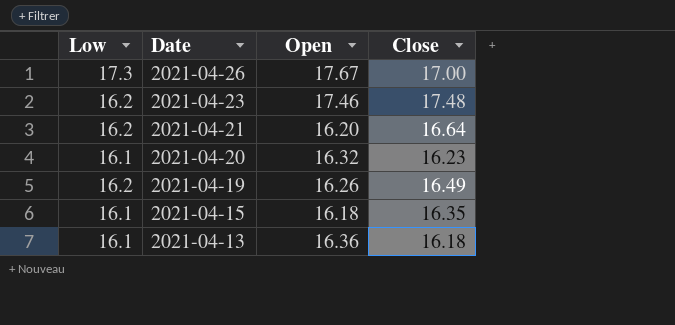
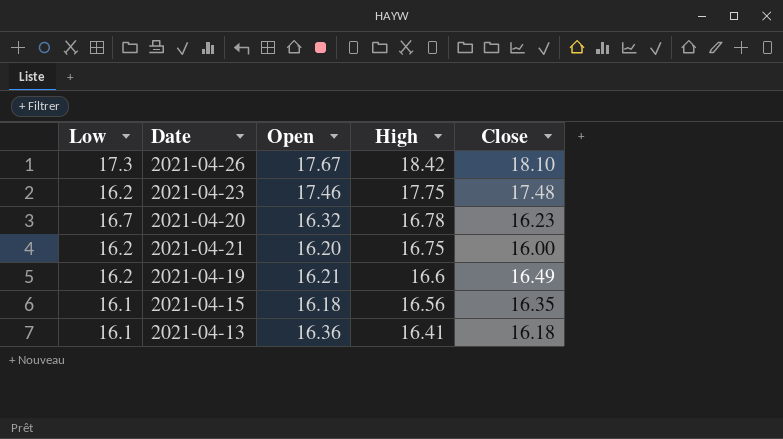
row order: Date descending -> High descending
column High | position: none -> 4
2021-04-26 | Close: 17.00 -> 18.10
2021-04-20 | Low: 16.1 -> 16.7
2021-04-21 | Close: 16.64 -> 16.00
2021-04-19 | Open: 16.26 -> 16.21

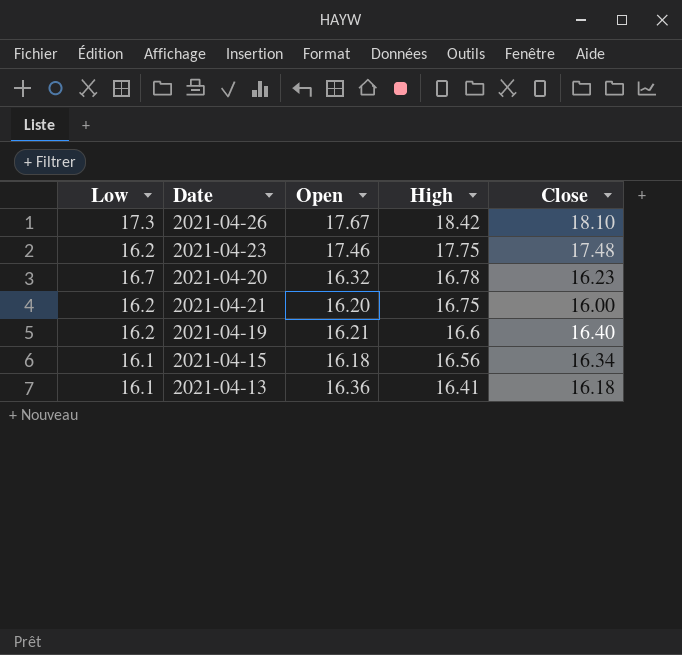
2021-04-19 | Close: 16.49 -> 16.40
2021-04-15 | Close: 16.35 -> 16.34

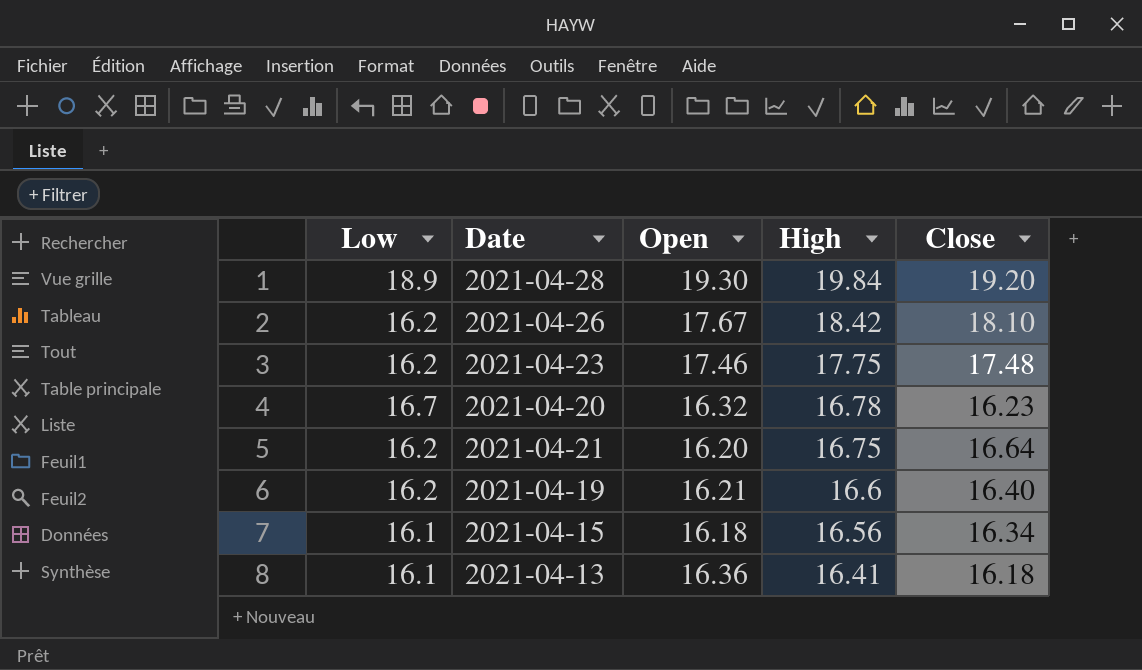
row 2021-04-28: none -> 18.9 | 19.30 | 19.84 | 19.20
2021-04-26 | Low: 17.3 -> 16.2
2021-04-21 | Close: 16.00 -> 16.64

